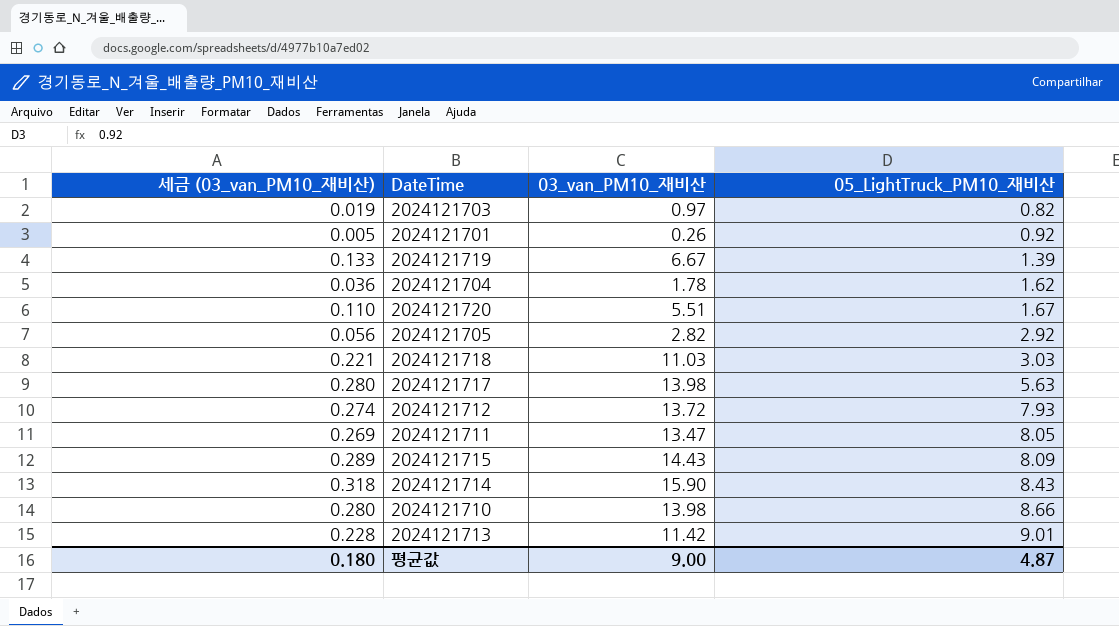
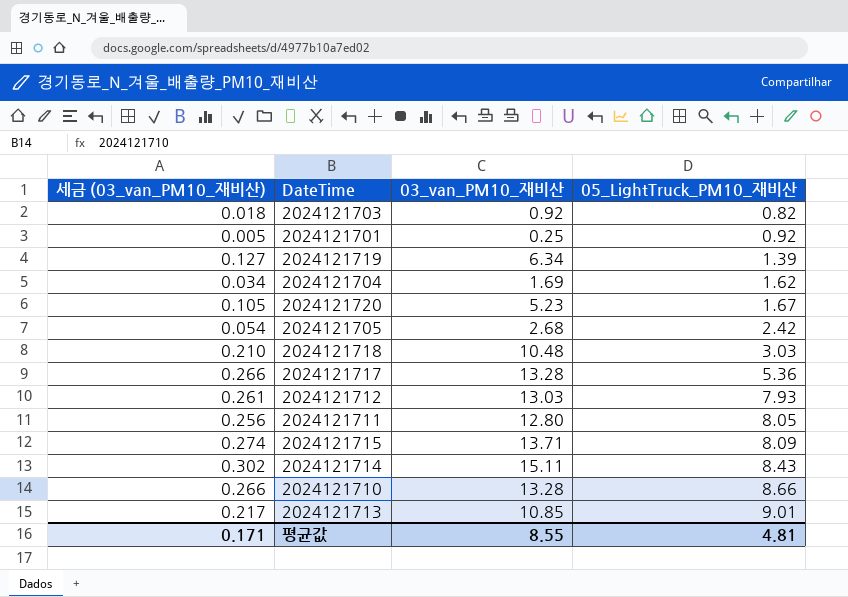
2024121703 | 세금 (03_van_PM10_재비산): 0.019 -> 0.018
2024121703 | 03_van_PM10_재비산: 0.97 -> 0.92
2024121701 | 03_van_PM10_재비산: 0.26 -> 0.25
2024121719 | 세금 (03_van_PM10_재비산): 0.133 -> 0.127
2024121719 | 03_van_PM10_재비산: 6.67 -> 6.34
2024121704 | 세금 (03_van_PM10_재비산): 0.036 -> 0.034
2024121704 | 03_van_PM10_재비산: 1.78 -> 1.69
2024121720 | 세금 (03_van_PM10_재비산): 0.110 -> 0.105
2024121720 | 03_van_PM10_재비산: 5.51 -> 5.23
2024121705 | 세금 (03_van_PM10_재비산): 0.056 -> 0.054
2024121705 | 03_van_PM10_재비산: 2.82 -> 2.68
2024121705 | 05_LightTruck_PM10_재비산: 2.92 -> 2.42
2024121718 | 세금 (03_van_PM10_재비산): 0.221 -> 0.210
2024121718 | 03_van_PM10_재비산: 11.03 -> 10.48
2024121717 | 세금 (03_van_PM10_재비산): 0.280 -> 0.266
2024121717 | 03_van_PM10_재비산: 13.98 -> 13.28
2024121717 | 05_LightTruck_PM10_재비산: 5.63 -> 5.36
2024121712 | 세금 (03_van_PM10_재비산): 0.274 -> 0.261
2024121712 | 03_van_PM10_재비산: 13.72 -> 13.03
2024121711 | 세금 (03_van_PM10_재비산): 0.269 -> 0.256
2024121711 | 03_van_PM10_재비산: 13.47 -> 12.80
2024121715 | 세금 (03_van_PM10_재비산): 0.289 -> 0.274
2024121715 | 03_van_PM10_재비산: 14.43 -> 13.71
2024121714 | 세금 (03_van_PM10_재비산): 0.318 -> 0.302
2024121714 | 03_van_PM10_재비산: 15.90 -> 15.11
2024121710 | 세금 (03_van_PM10_재비산): 0.280 -> 0.266
2024121710 | 03_van_PM10_재비산: 13.98 -> 13.28
2024121713 | 세금 (03_van_PM10_재비산): 0.228 -> 0.217
2024121713 | 03_van_PM10_재비산: 11.42 -> 10.85
평균값 | 세금 (03_van_PM10_재비산): 0.180 -> 0.171
평균값 | 03_van_PM10_재비산: 9.00 -> 8.55
평균값 | 05_LightTruck_PM10_재비산: 4.87 -> 4.81

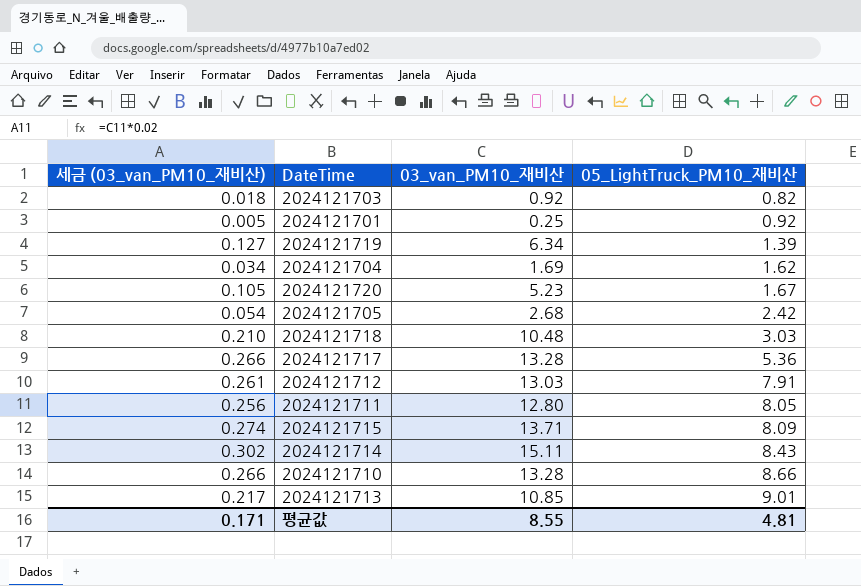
2024121712 | 05_LightTruck_PM10_재비산: 7.93 -> 7.91

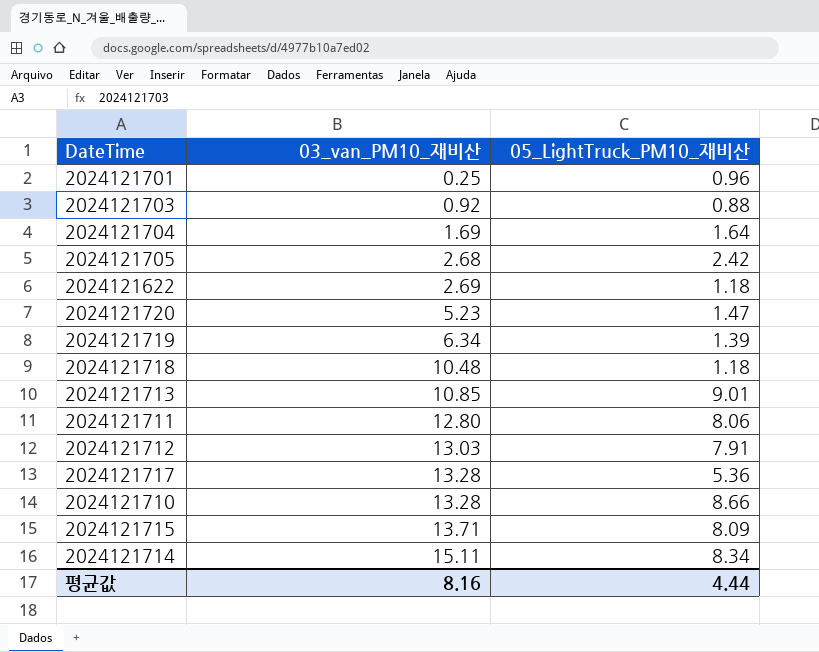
row order: 05_LightTruck_PM10_재비산 ascending -> 03_van_PM10_재비산 ascending
column 세금 (03_van_PM10_재비산) | formula: [03_van_PM10_재비산] * 0.02 -> none
2024121701 | 05_LightTruck_PM10_재비산: 0.92 -> 0.96
2024121703 | 05_LightTruck_PM10_재비산: 0.82 -> 0.88
2024121704 | 05_LightTruck_PM10_재비산: 1.62 -> 1.64
row 2024121622: none -> 2.69 | 1.18
2024121720 | 05_LightTruck_PM10_재비산: 1.67 -> 1.47
2024121718 | 05_LightTruck_PM10_재비산: 3.03 -> 1.18
2024121711 | 05_LightTruck_PM10_재비산: 8.05 -> 8.06
2024121714 | 05_LightTruck_PM10_재비산: 8.43 -> 8.34
평균값 | 03_van_PM10_재비산: 8.55 -> 8.16
평균값 | 05_LightTruck_PM10_재비산: 4.81 -> 4.44

